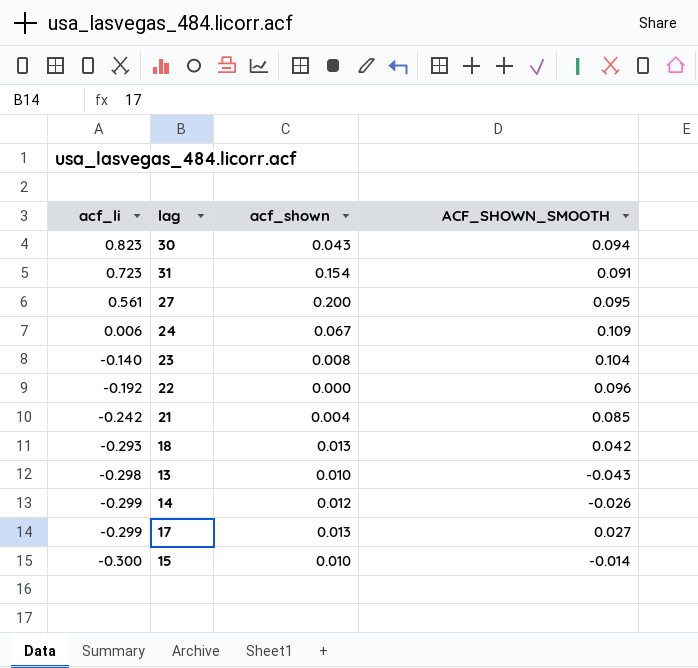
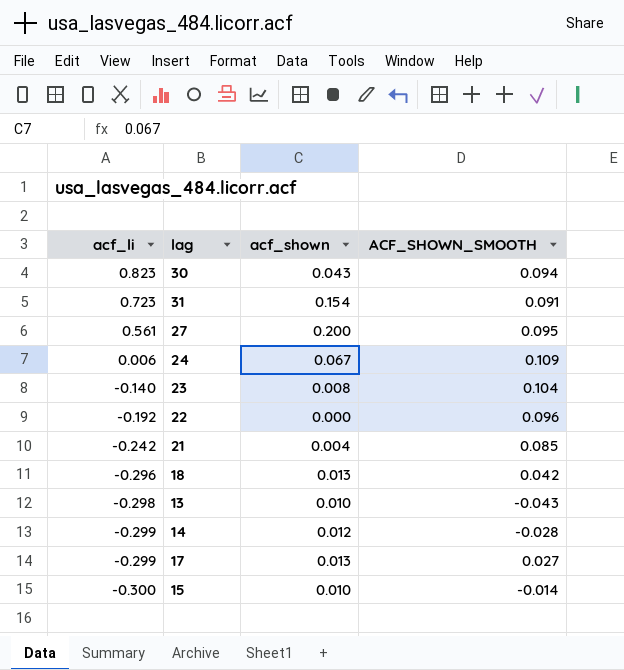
18 | acf_li: -0.293 -> -0.296
14 | ACF_SHOWN_SMOOTH: -0.026 -> -0.028

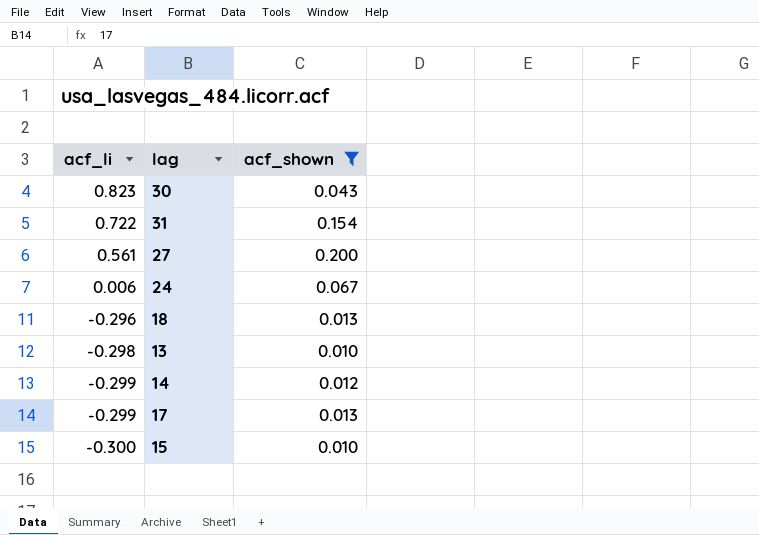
filter: none -> acf_shown >= 0.010
column ACF_SHOWN_SMOOTH | position: 4 -> none
31 | acf_li: 0.723 -> 0.722

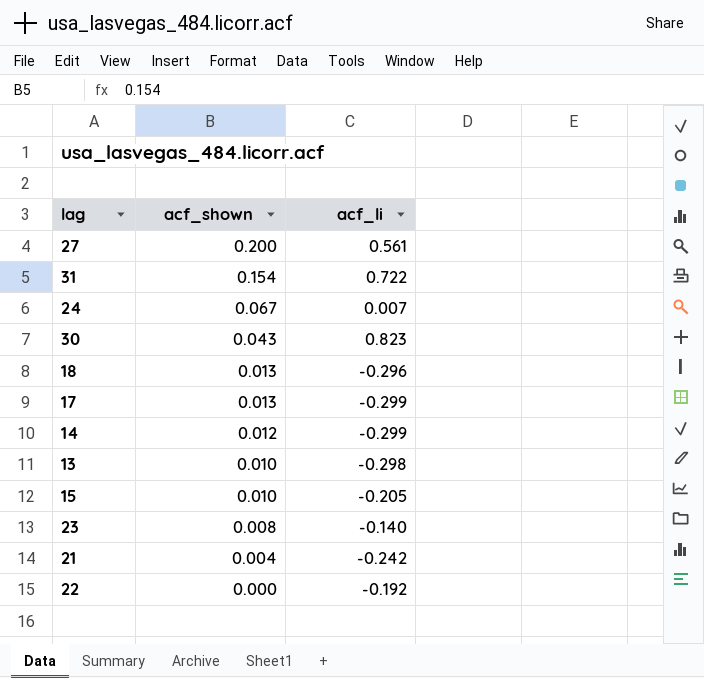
filter: acf_shown >= 0.010 -> none
row order: acf_li descending -> acf_shown descending
column acf_li | position: 1 -> 3
24 | acf_li: 0.006 -> 0.007
15 | acf_li: -0.300 -> -0.205

